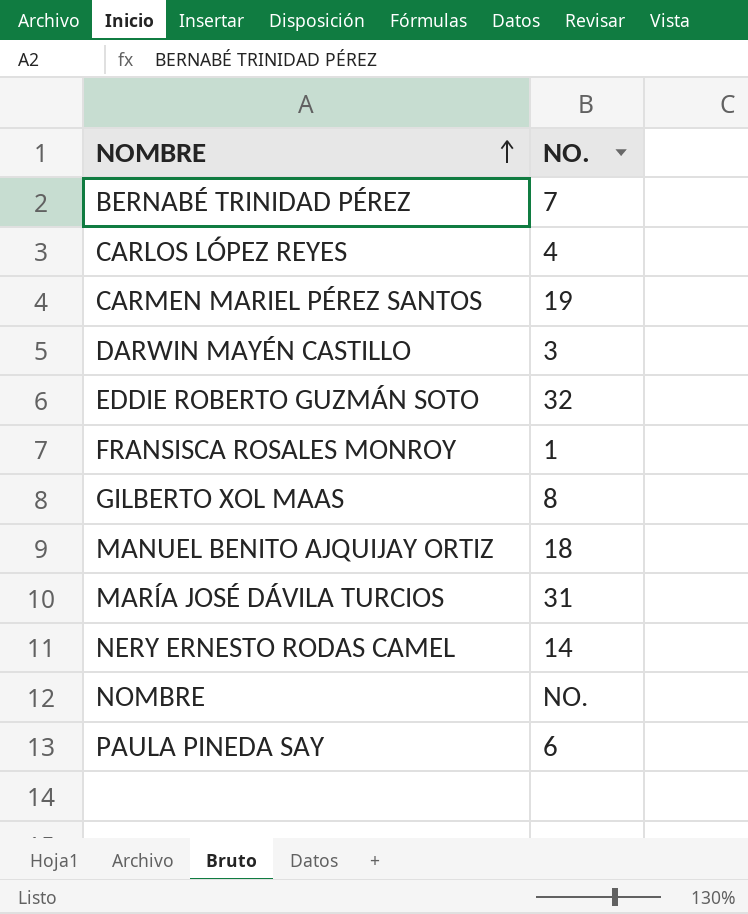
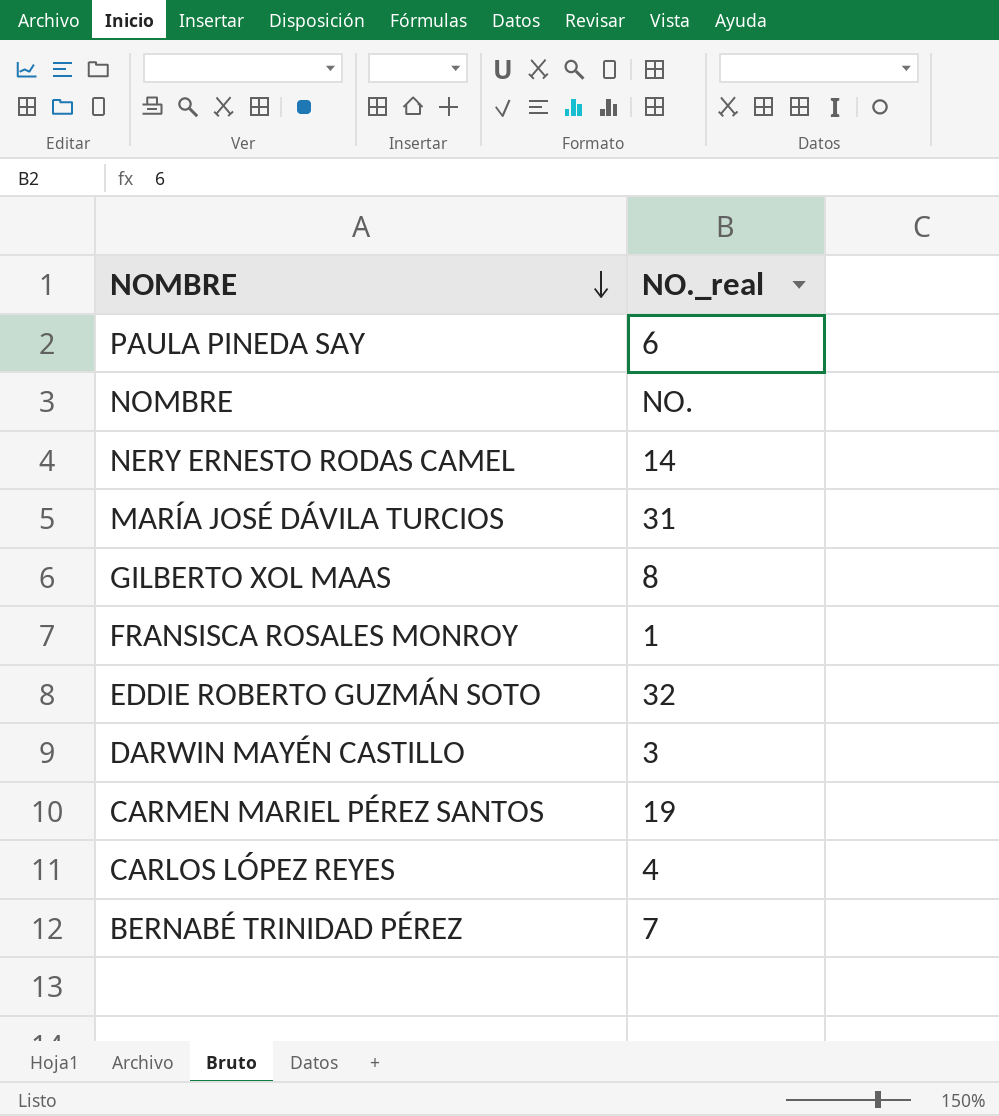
row order: NOMBRE ascending -> NOMBRE descending
column name: NO. -> NO._real
row MANUEL BENITO AJQUIJAY ORTIZ: 18 -> none

